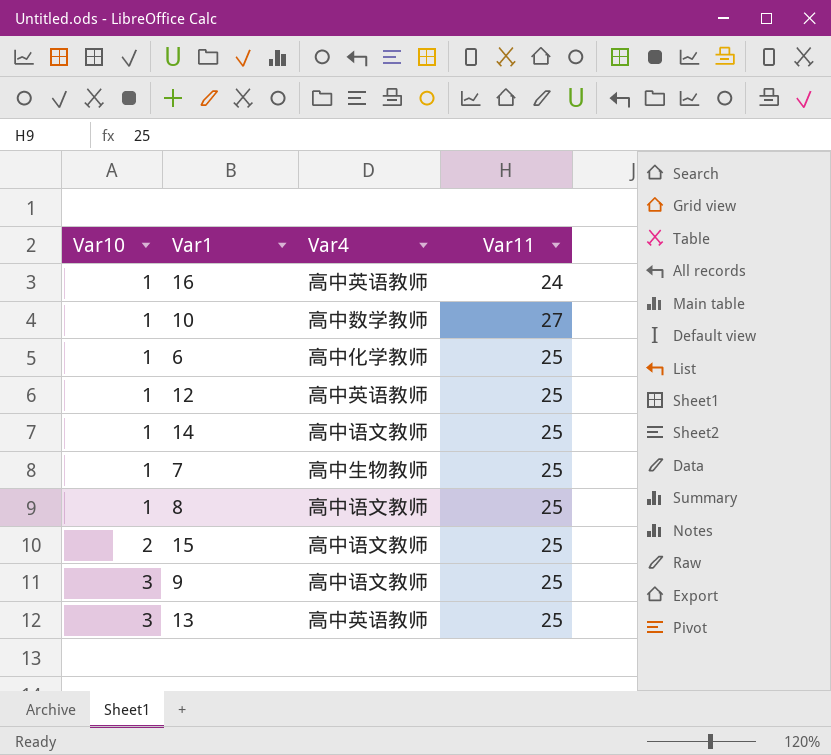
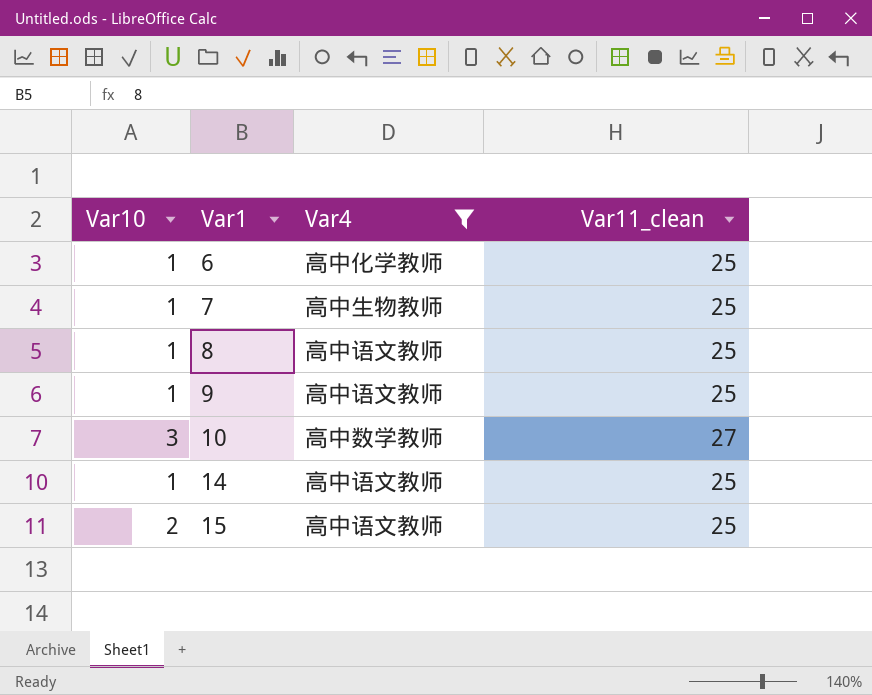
filter: none -> Var4 != 高中英语教师
row order: Var10 ascending -> Var1 ascending
column name: Var11 -> Var11_clean
9 | Var10: 3 -> 1
10 | Var10: 1 -> 3

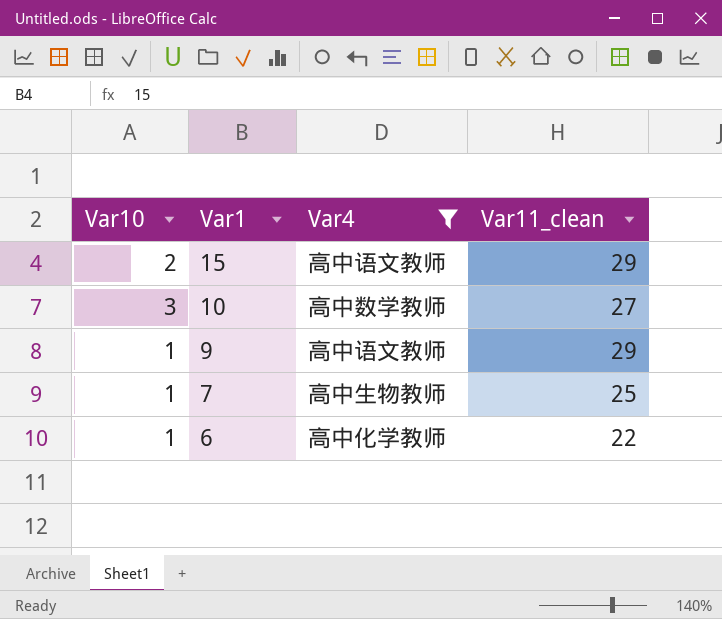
row order: Var1 ascending -> Var1 descending
row 8: 1 | 高中语文教师 | 25 -> none
row 14: 1 | 高中语文教师 | 25 -> none
15 | Var11_clean: 25 -> 29
9 | Var11_clean: 25 -> 29
6 | Var11_clean: 25 -> 22

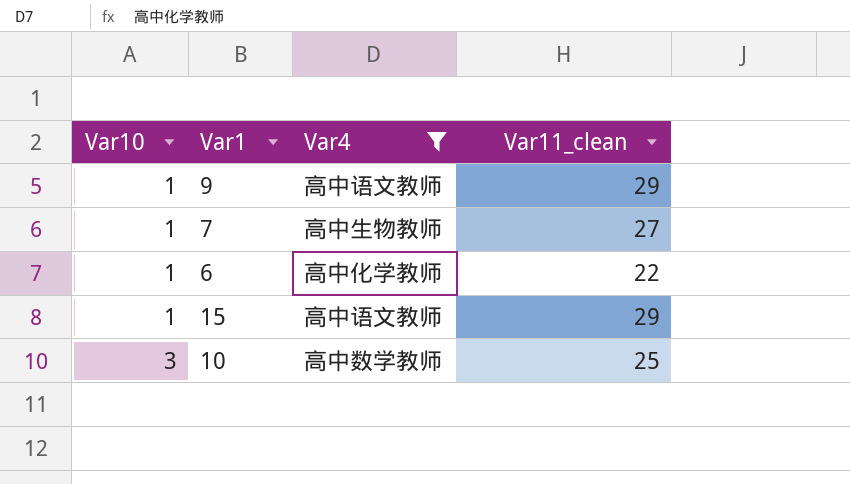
row order: Var1 descending -> Var10 ascending
7 | Var11_clean: 25 -> 27
15 | Var10: 2 -> 1
10 | Var11_clean: 27 -> 25

